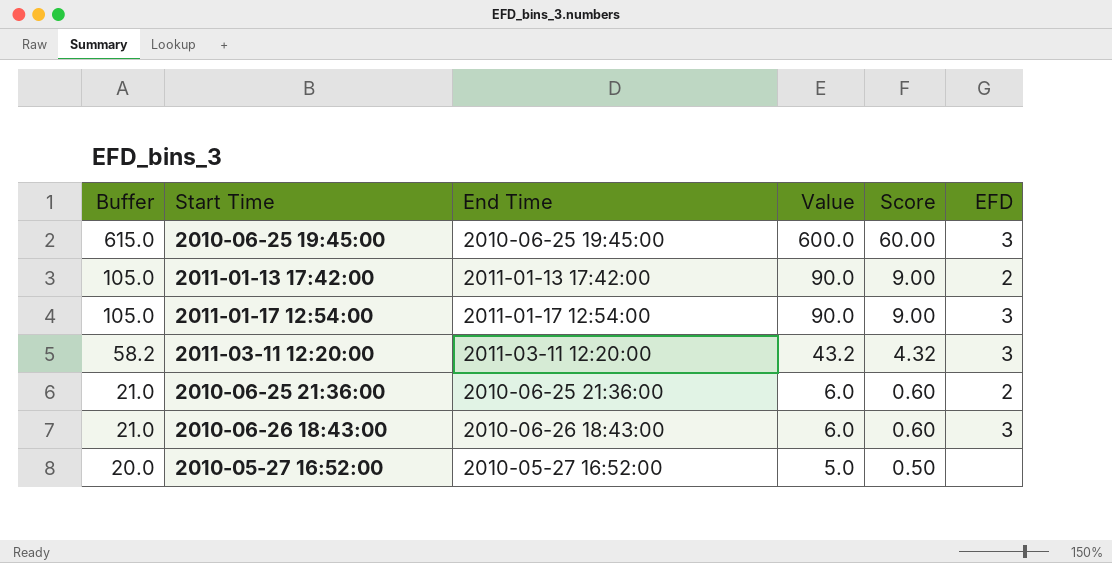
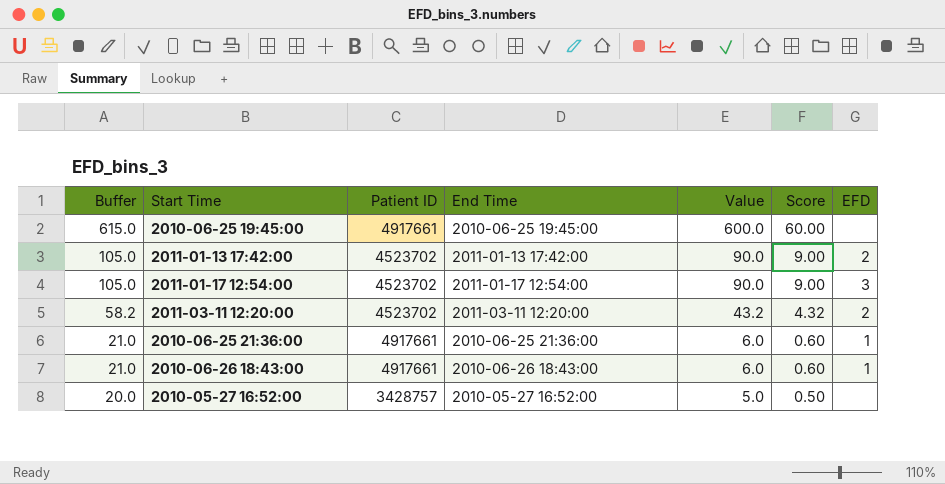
column Patient ID | position: none -> 3
2010-06-25 19:45:00 | EFD: 3 -> none
2011-03-11 12:20:00 | EFD: 3 -> 2
2010-06-25 21:36:00 | EFD: 2 -> 1
2010-06-26 18:43:00 | EFD: 3 -> 1

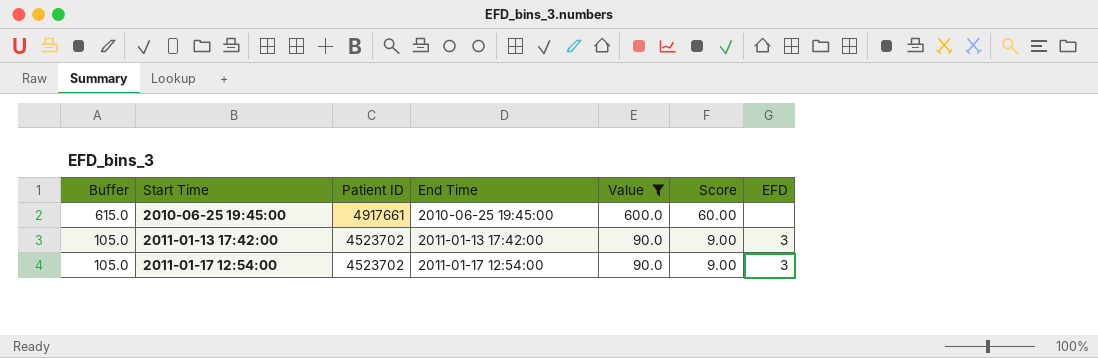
filter: none -> Value >= 90.0
2011-01-13 17:42:00 | EFD: 2 -> 3

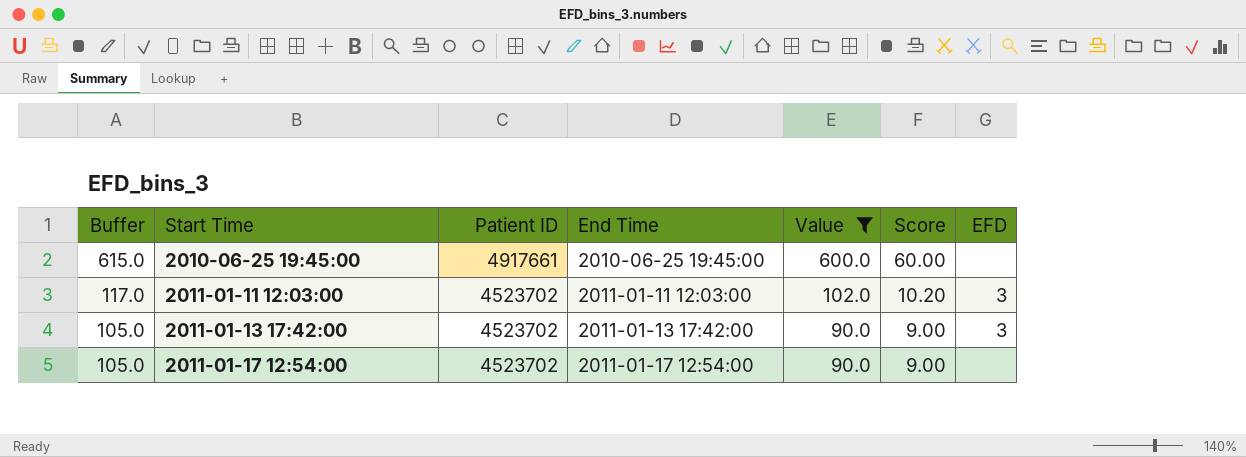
row 2011-01-11 12:03:00: none -> 117.0 | 4523702 | 2011-01-11 12:03:00 | 102.0 | 10.20 | 3
2011-01-17 12:54:00 | EFD: 3 -> none

